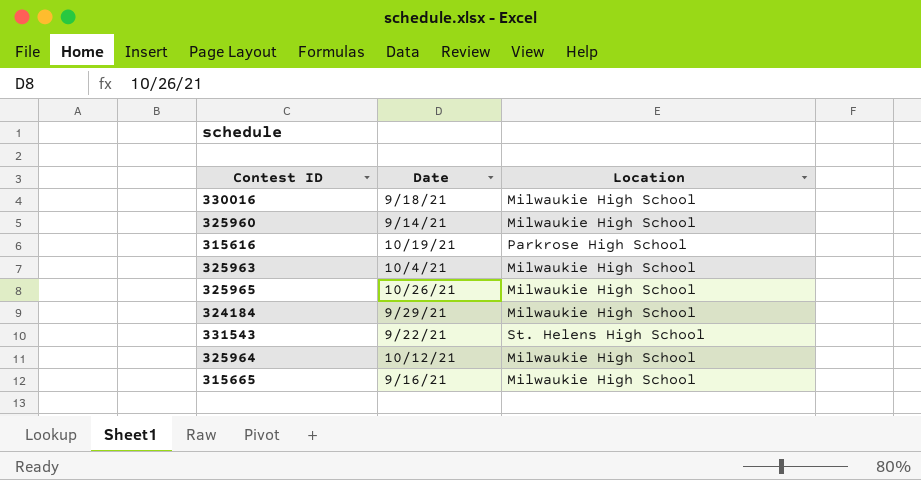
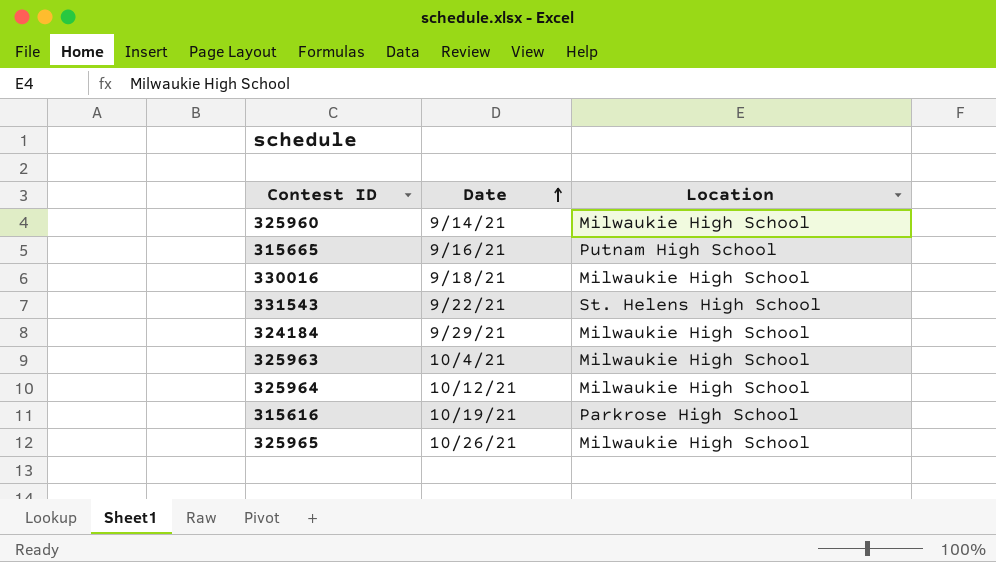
row order: none -> Date ascending
315665 | Location: Milwaukie High School -> Putnam High School

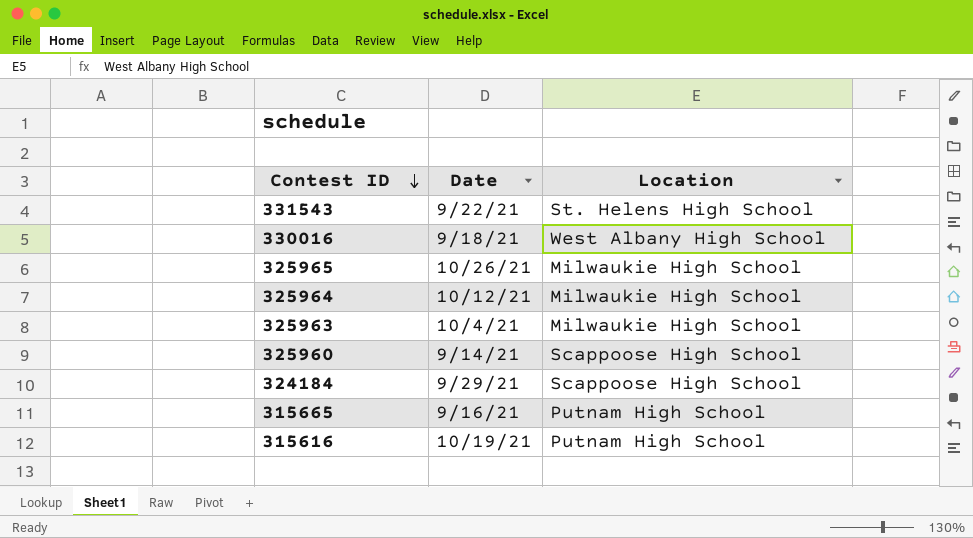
row order: Date ascending -> Contest ID descending
330016 | Location: Milwaukie High School -> West Albany High School
325960 | Location: Milwaukie High School -> Scappoose High School
324184 | Location: Milwaukie High School -> Scappoose High School
315616 | Location: Parkrose High School -> Putnam High School

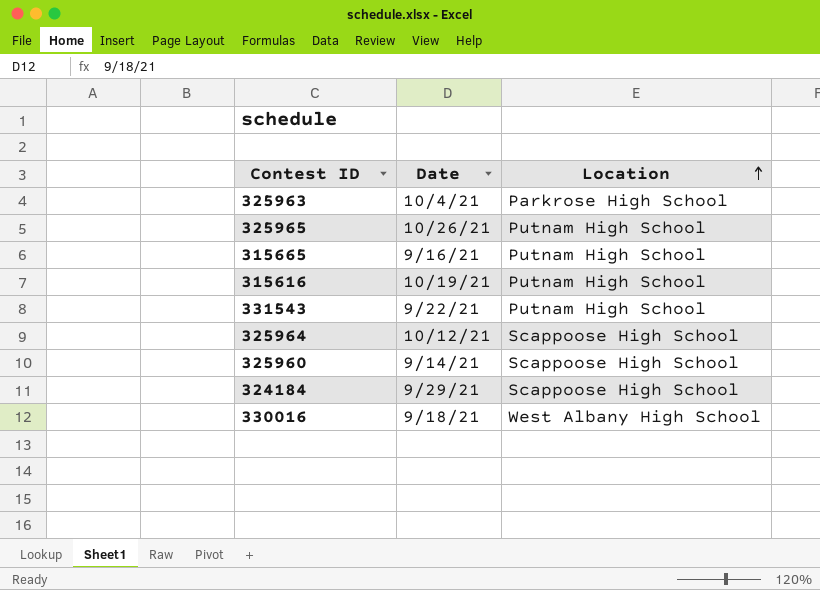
row order: Contest ID descending -> Location ascending
325963 | Location: Milwaukie High School -> Parkrose High School
325965 | Location: Milwaukie High School -> Putnam High School
331543 | Location: St. Helens High School -> Putnam High School
325964 | Location: Milwaukie High School -> Scappoose High School

